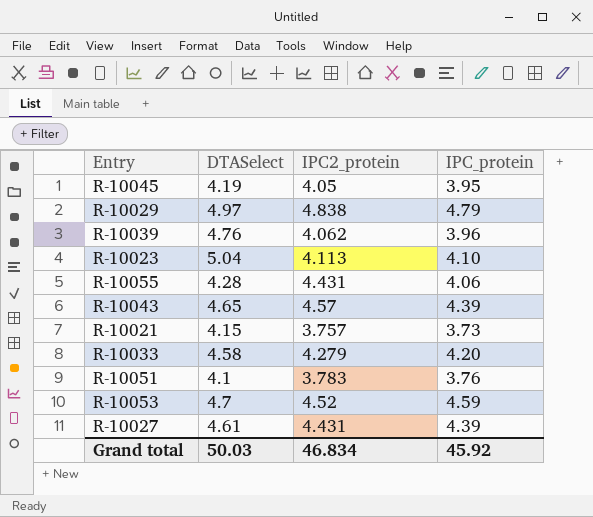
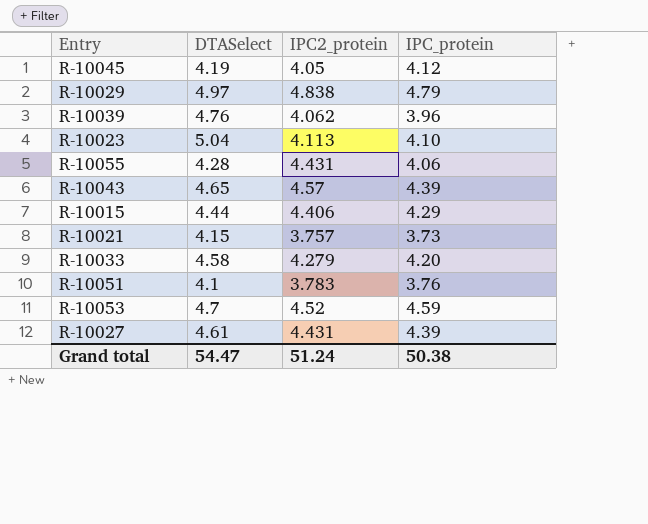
R-10045 | IPC_protein: 3.95 -> 4.12
row R-10015: none -> 4.44 | 4.406 | 4.29
Grand total | DTASelect: 50.03 -> 54.47
Grand total | IPC2_protein: 46.834 -> 51.24
Grand total | IPC_protein: 45.92 -> 50.38

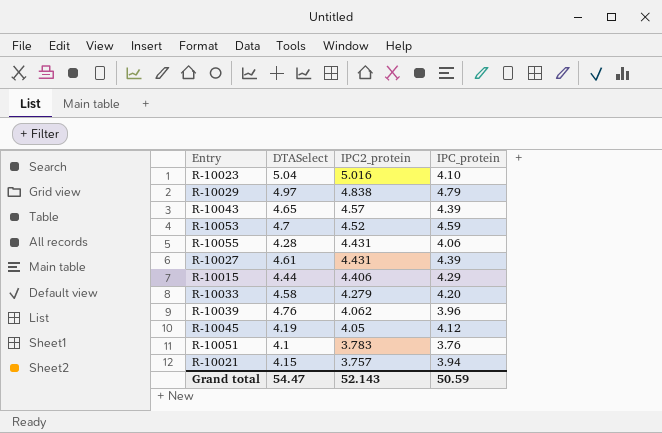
row order: none -> IPC2_protein descending
R-10023 | IPC2_protein: 4.113 -> 5.016
R-10021 | IPC_protein: 3.73 -> 3.94
Grand total | IPC2_protein: 51.24 -> 52.143
Grand total | IPC_protein: 50.38 -> 50.59

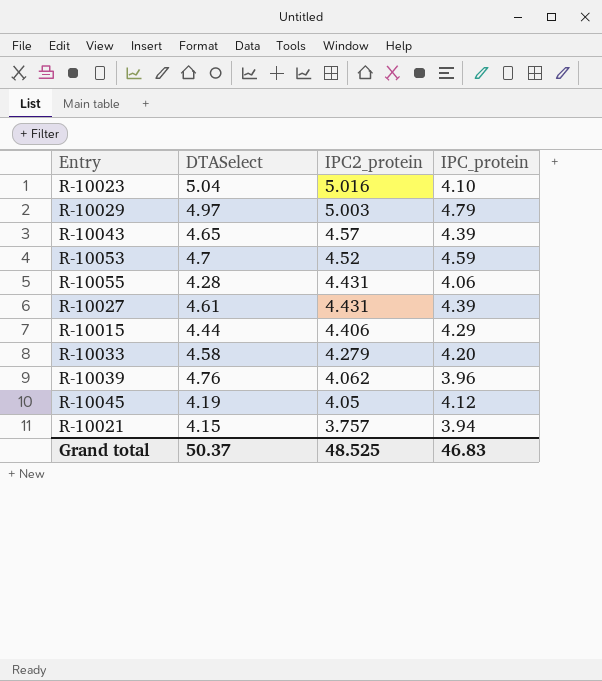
row R-10051: 4.1 | 3.783 | 3.76 -> none
R-10029 | IPC2_protein: 4.838 -> 5.003
Grand total | DTASelect: 54.47 -> 50.37
Grand total | IPC2_protein: 52.143 -> 48.525
Grand total | IPC_protein: 50.59 -> 46.83

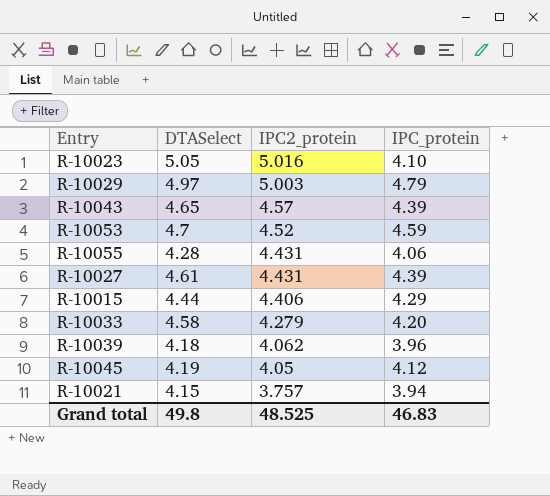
R-10023 | DTASelect: 5.04 -> 5.05
R-10039 | DTASelect: 4.76 -> 4.18
Grand total | DTASelect: 50.37 -> 49.8

